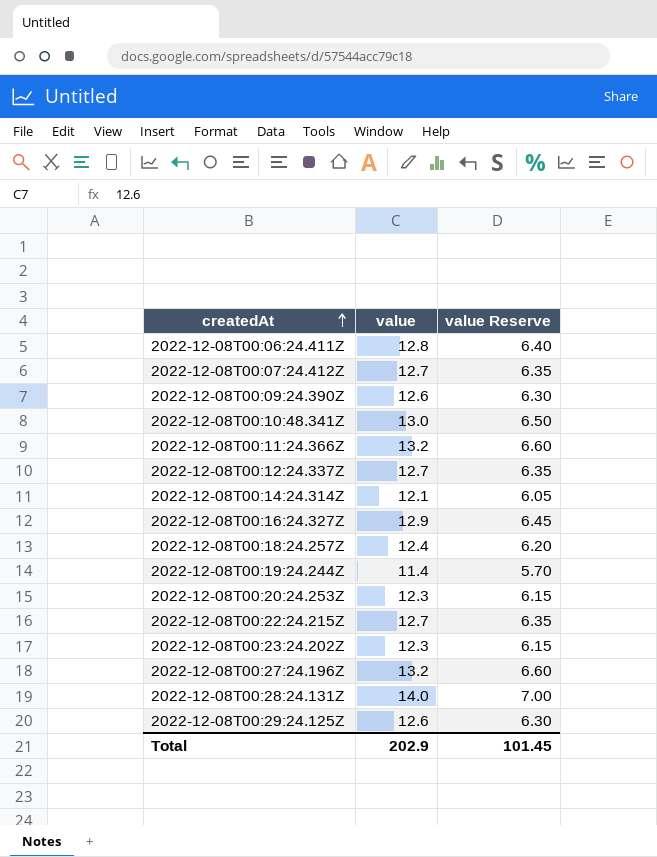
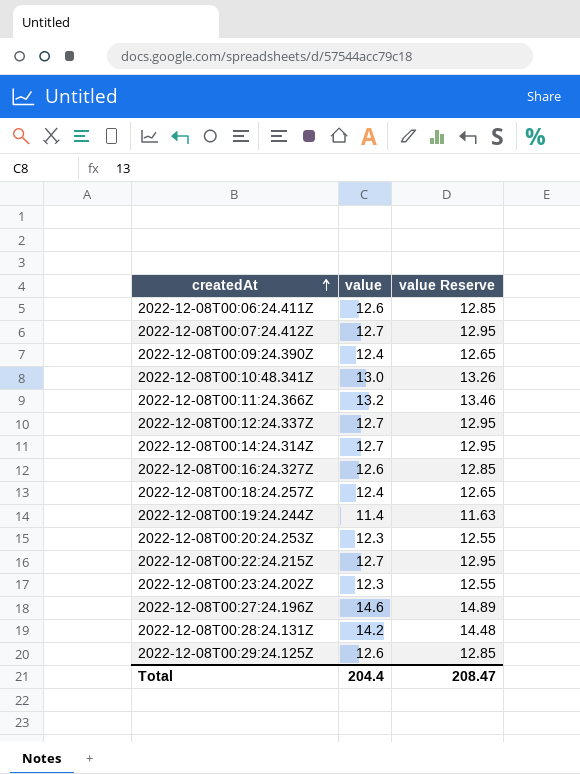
column value Reserve | formula: [value] * 0.5 -> [value] * 1.02
2022-12-08T00:06:24.411Z | value: 12.8 -> 12.6
2022-12-08T00:09:24.390Z | value: 12.6 -> 12.4
2022-12-08T00:14:24.314Z | value: 12.1 -> 12.7
2022-12-08T00:16:24.327Z | value: 12.9 -> 12.6
2022-12-08T00:27:24.196Z | value: 13.2 -> 14.6
2022-12-08T00:28:24.131Z | value: 14.0 -> 14.2
Total | value: 202.9 -> 204.4
Total | value Reserve: 101.45 -> 208.47

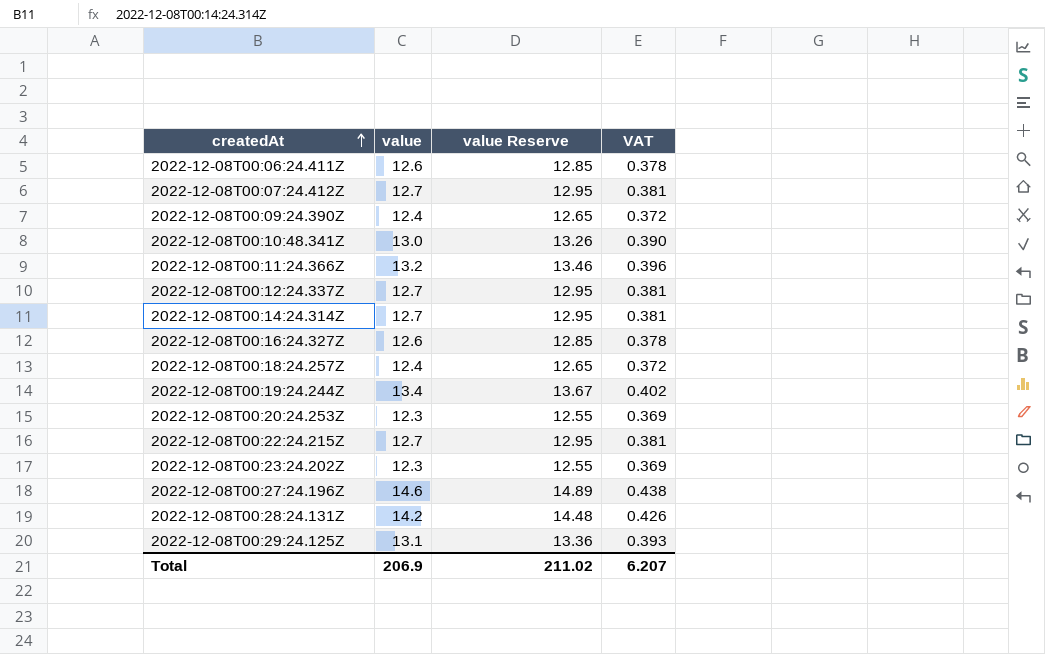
column VAT | formula: none -> [value] * 0.03
2022-12-08T00:19:24.244Z | value: 11.4 -> 13.4
2022-12-08T00:19:24.244Z | value Reserve: 11.63 -> 13.67
2022-12-08T00:29:24.125Z | value: 12.6 -> 13.1
2022-12-08T00:29:24.125Z | value Reserve: 12.85 -> 13.36
Total | value: 204.4 -> 206.9
Total | value Reserve: 208.47 -> 211.02

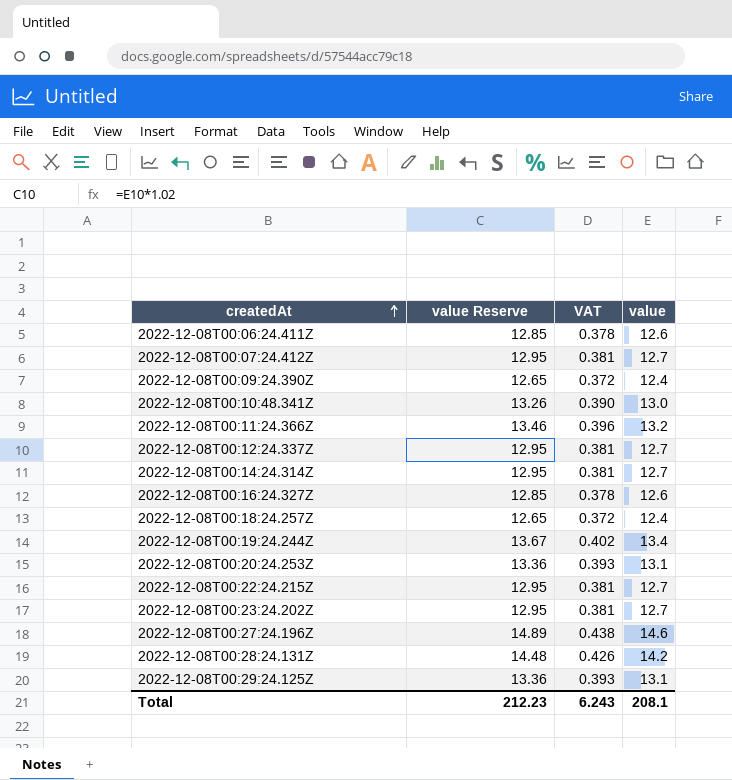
column value | position: 2 -> 4
2022-12-08T00:20:24.253Z | value Reserve: 12.55 -> 13.36
2022-12-08T00:20:24.253Z | VAT: 0.369 -> 0.393
2022-12-08T00:20:24.253Z | value: 12.3 -> 13.1
2022-12-08T00:23:24.202Z | value Reserve: 12.55 -> 12.95
2022-12-08T00:23:24.202Z | VAT: 0.369 -> 0.381
2022-12-08T00:23:24.202Z | value: 12.3 -> 12.7
Total | value Reserve: 211.02 -> 212.23
Total | VAT: 6.207 -> 6.243
Total | value: 206.9 -> 208.1

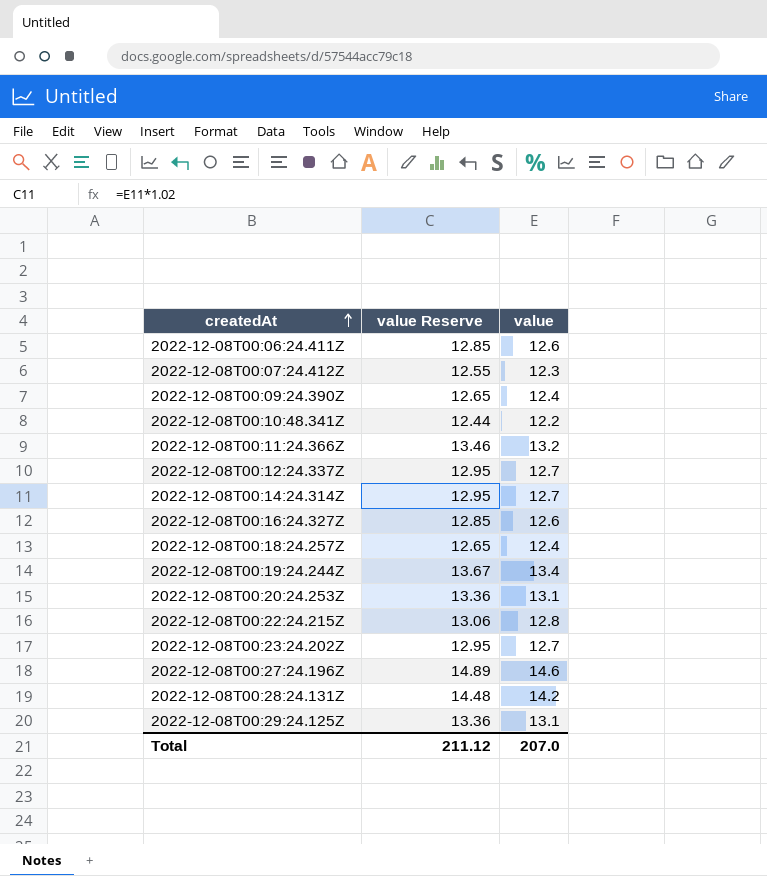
column VAT | formula: [value] * 0.03 -> none
2022-12-08T00:07:24.412Z | value Reserve: 12.95 -> 12.55
2022-12-08T00:07:24.412Z | value: 12.7 -> 12.3
2022-12-08T00:10:48.341Z | value Reserve: 13.26 -> 12.44
2022-12-08T00:10:48.341Z | value: 13.0 -> 12.2
2022-12-08T00:22:24.215Z | value Reserve: 12.95 -> 13.06
2022-12-08T00:22:24.215Z | value: 12.7 -> 12.8
Total | value Reserve: 212.23 -> 211.12
Total | value: 208.1 -> 207.0

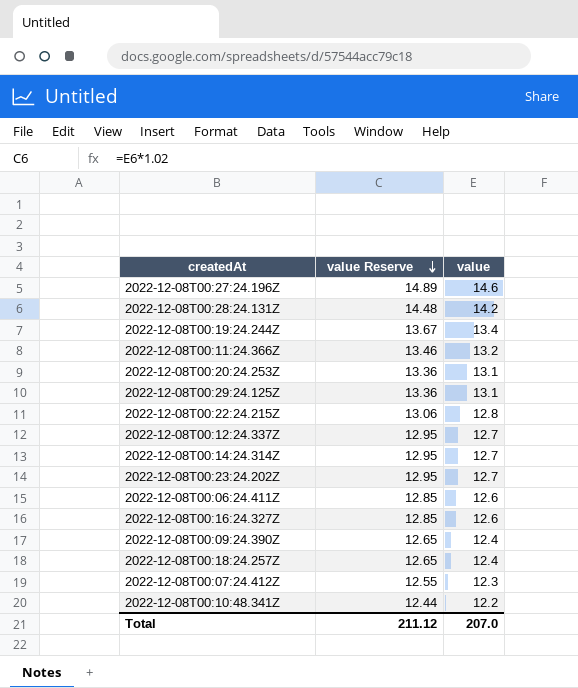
row order: createdAt ascending -> value Reserve descending

